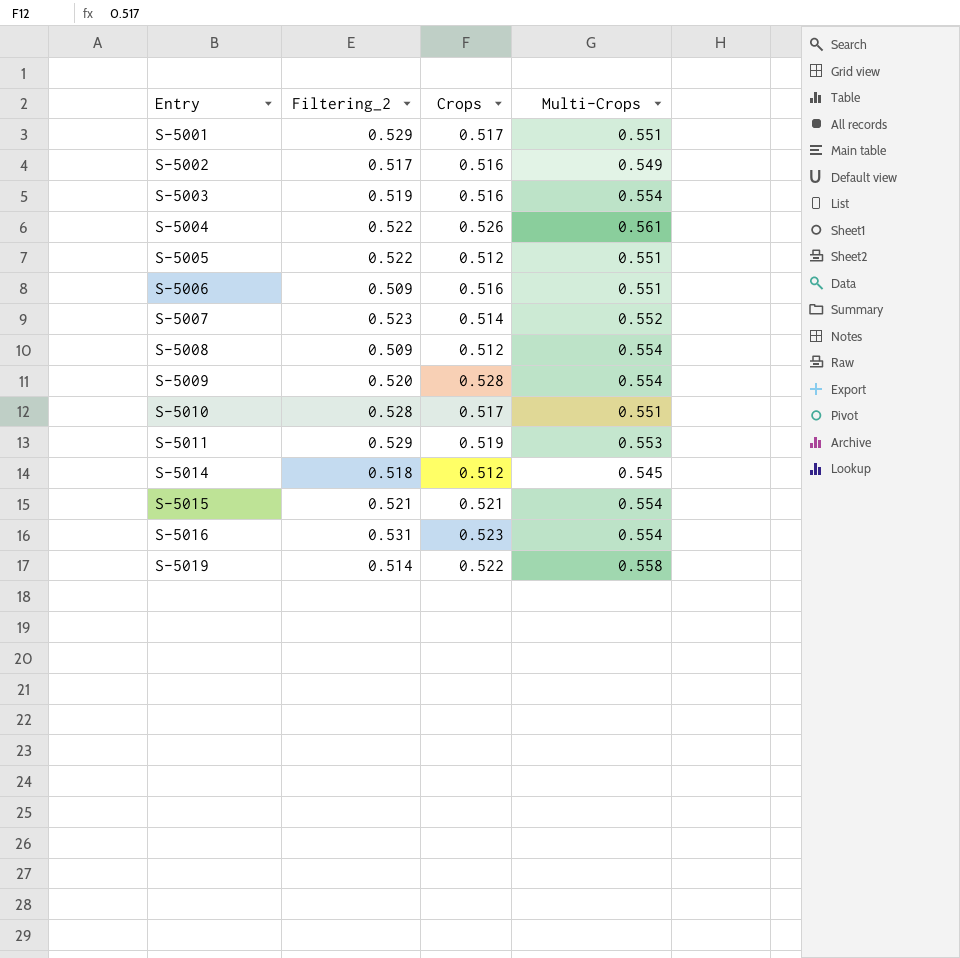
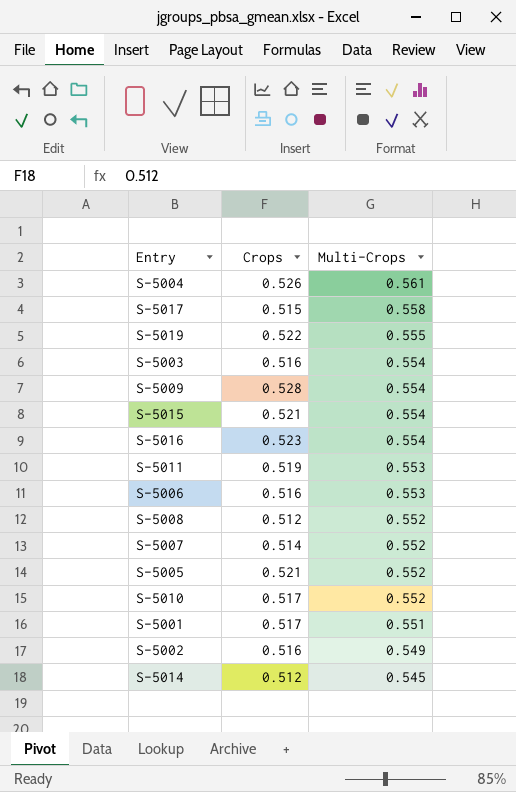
row order: Entry ascending -> Multi-Crops descending
column Filtering_2 | position: 2 -> none
row S-5017: none -> 0.515 | 0.558
S-5019 | Multi-Crops: 0.558 -> 0.555
S-5006 | Multi-Crops: 0.551 -> 0.553
S-5008 | Multi-Crops: 0.554 -> 0.552
S-5005 | Crops: 0.512 -> 0.521
S-5005 | Multi-Crops: 0.551 -> 0.552
S-5010 | Multi-Crops: 0.551 -> 0.552

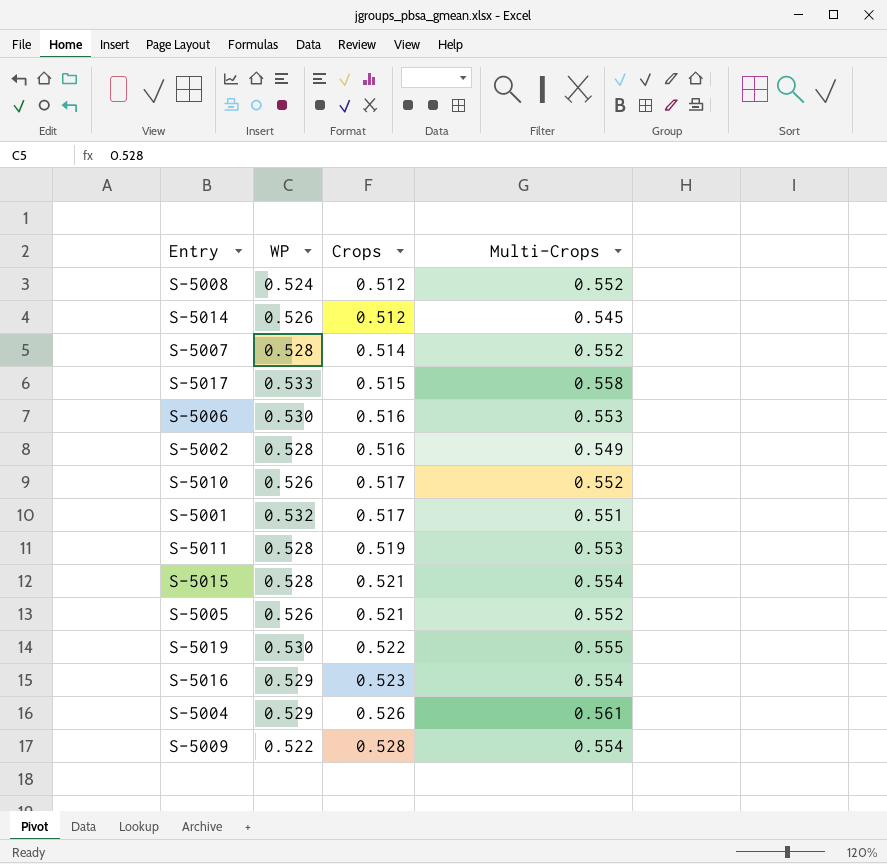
row order: Multi-Crops descending -> Crops ascending
column WP | position: none -> 2
row S-5003: 0.516 | 0.554 -> none

